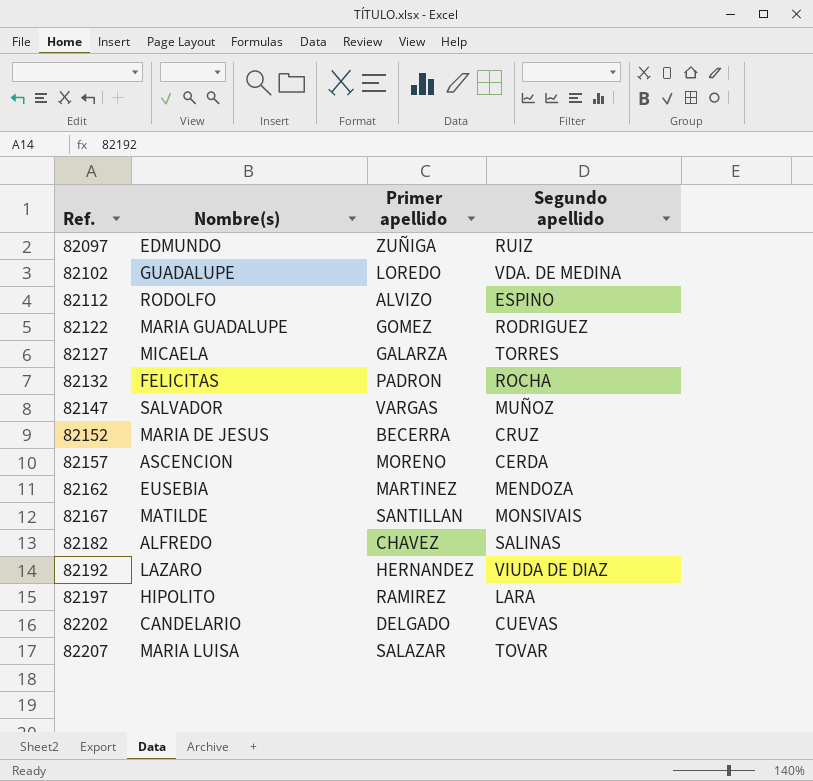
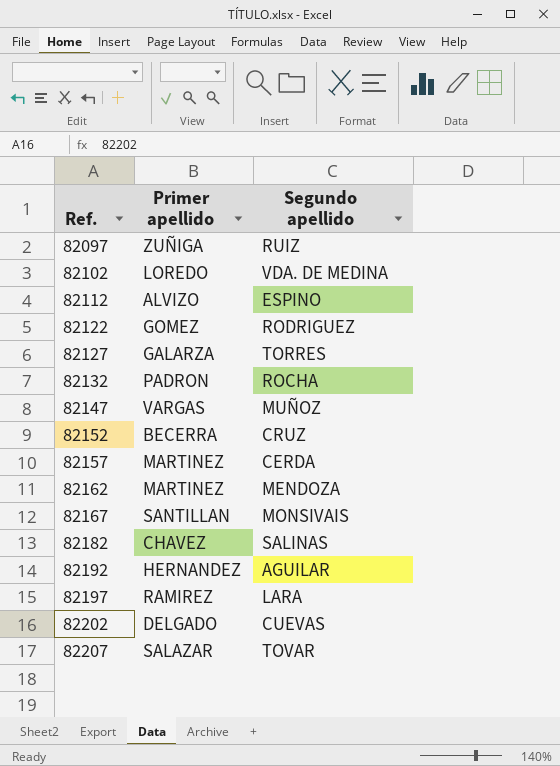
column Nombre(s) | position: 2 -> none
82157 | Primer apellido: MORENO -> MARTINEZ
82192 | Segundo apellido: VIUDA DE DIAZ -> AGUILAR

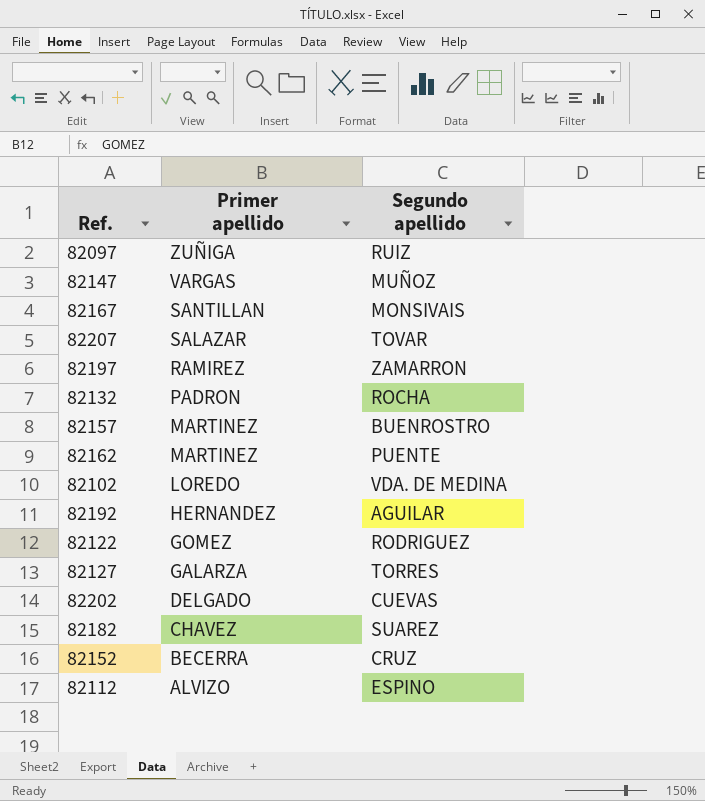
row order: Ref. ascending -> Primer apellido descending
82197 | Segundo apellido: LARA -> ZAMARRON
82157 | Segundo apellido: CERDA -> BUENROSTRO
82162 | Segundo apellido: MENDOZA -> PUENTE
82182 | Segundo apellido: SALINAS -> SUAREZ

